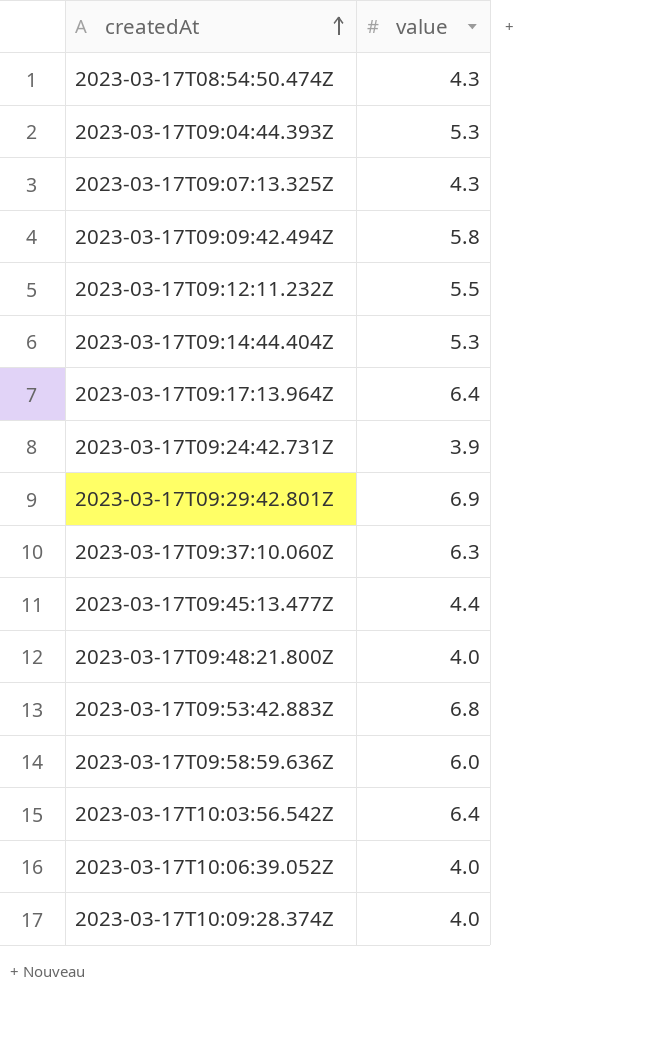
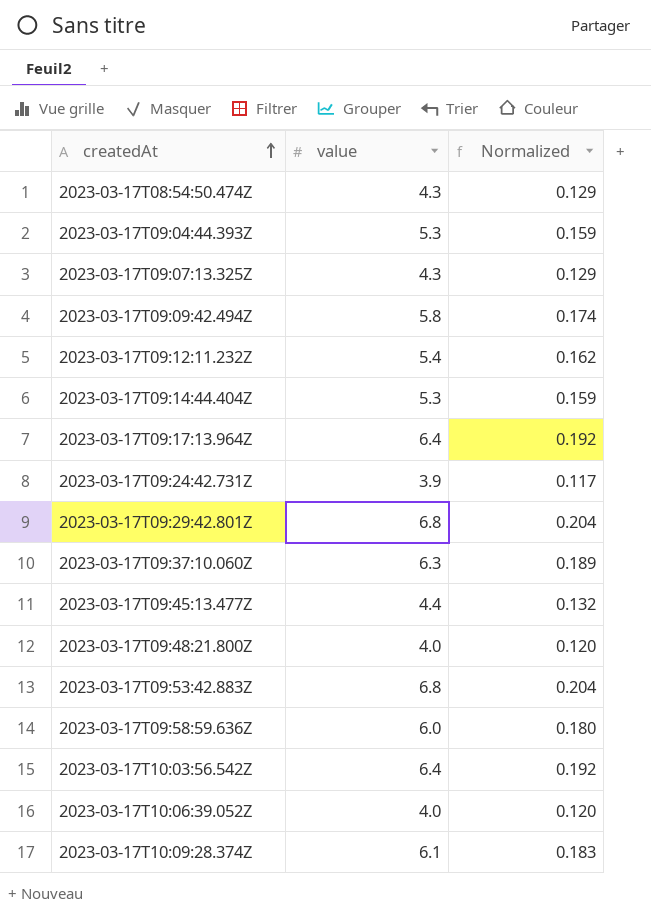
column Normalized | formula: none -> [value] * 0.03
2023-03-17T09:12:11.232Z | value: 5.5 -> 5.4
2023-03-17T09:29:42.801Z | value: 6.9 -> 6.8
2023-03-17T10:09:28.374Z | value: 4.0 -> 6.1

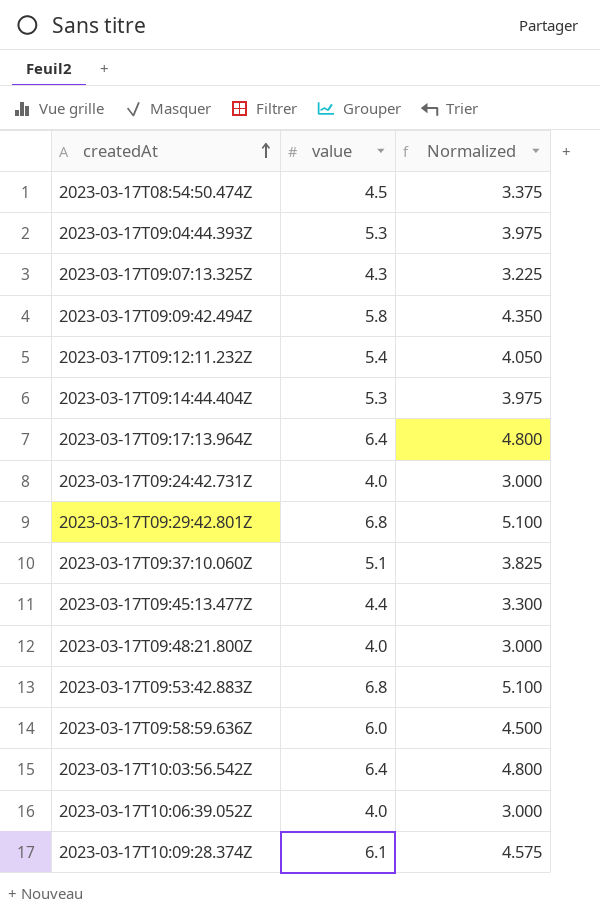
column Normalized | formula: [value] * 0.03 -> [value] * 0.75
2023-03-17T08:54:50.474Z | value: 4.3 -> 4.5
2023-03-17T09:24:42.731Z | value: 3.9 -> 4.0
2023-03-17T09:37:10.060Z | value: 6.3 -> 5.1

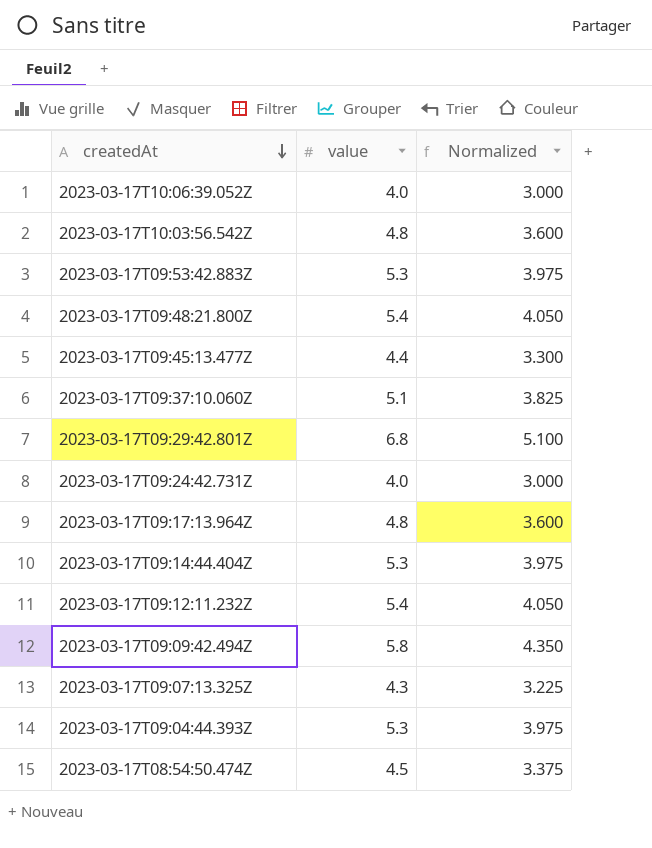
row order: createdAt ascending -> createdAt descending
row 2023-03-17T09:58:59.636Z: 6.0 | 4.500 -> none
row 2023-03-17T10:09:28.374Z: 6.1 | 4.575 -> none
2023-03-17T10:03:56.542Z | value: 6.4 -> 4.8
2023-03-17T10:03:56.542Z | Normalized: 4.800 -> 3.600
2023-03-17T09:53:42.883Z | value: 6.8 -> 5.3
2023-03-17T09:53:42.883Z | Normalized: 5.100 -> 3.975
2023-03-17T09:48:21.800Z | value: 4.0 -> 5.4
2023-03-17T09:48:21.800Z | Normalized: 3.000 -> 4.050
2023-03-17T09:17:13.964Z | value: 6.4 -> 4.8
2023-03-17T09:17:13.964Z | Normalized: 4.800 -> 3.600

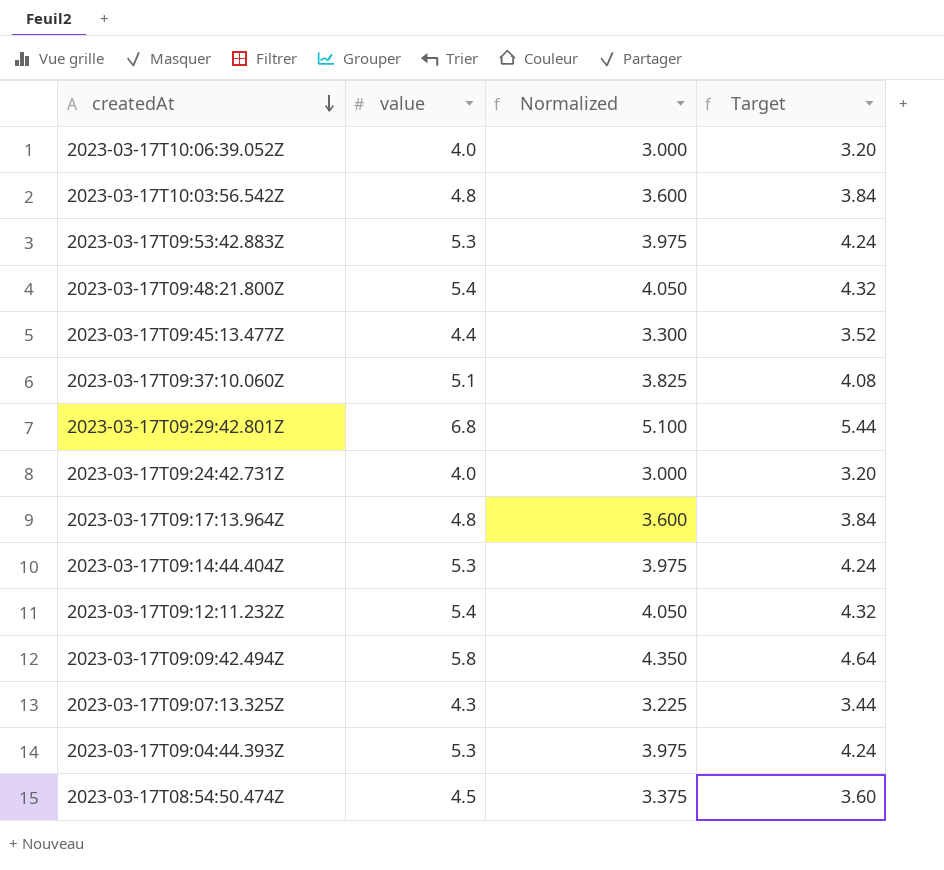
column Target | formula: none -> [value] * 0.8

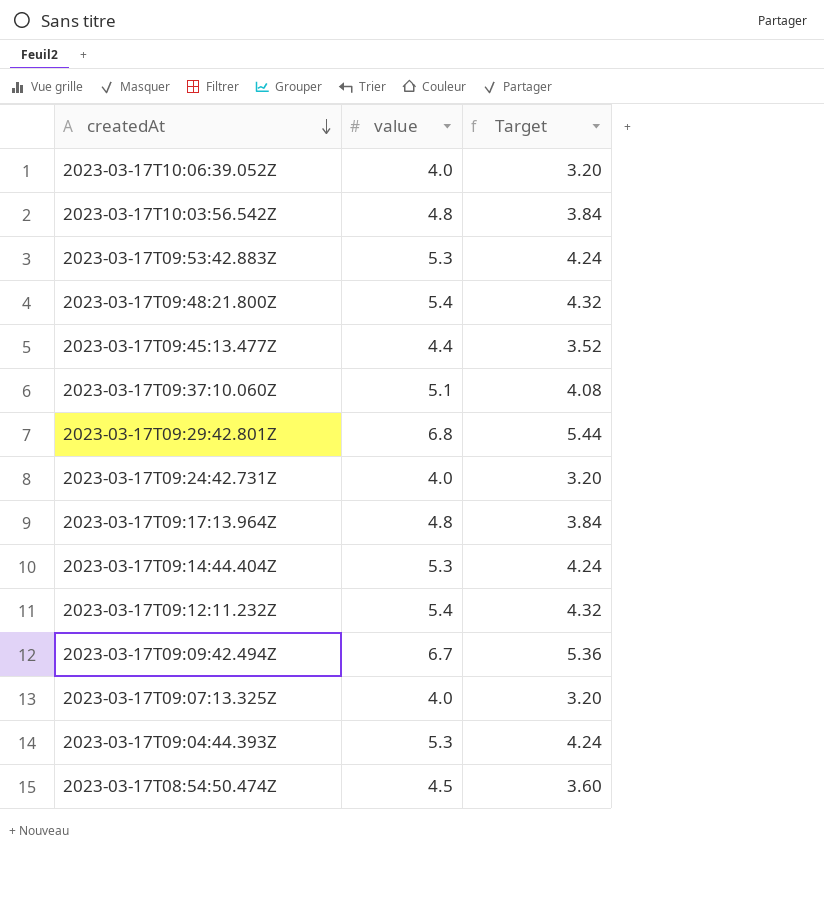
column Normalized | formula: [value] * 0.75 -> none
2023-03-17T09:09:42.494Z | value: 5.8 -> 6.7
2023-03-17T09:09:42.494Z | Target: 4.64 -> 5.36
2023-03-17T09:07:13.325Z | value: 4.3 -> 4.0
2023-03-17T09:07:13.325Z | Target: 3.44 -> 3.20

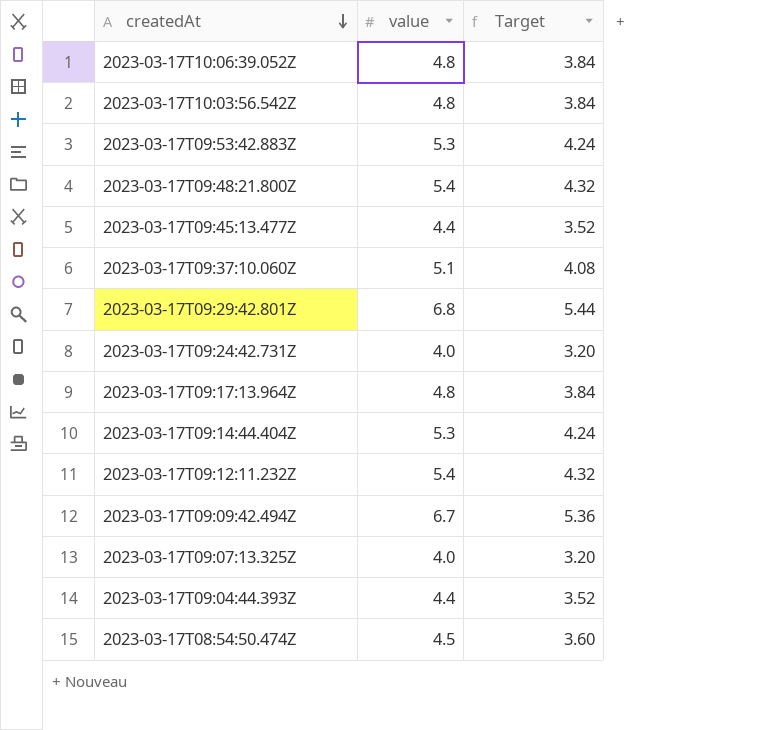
2023-03-17T10:06:39.052Z | value: 4.0 -> 4.8
2023-03-17T10:06:39.052Z | Target: 3.20 -> 3.84
2023-03-17T09:04:44.393Z | value: 5.3 -> 4.4
2023-03-17T09:04:44.393Z | Target: 4.24 -> 3.52

